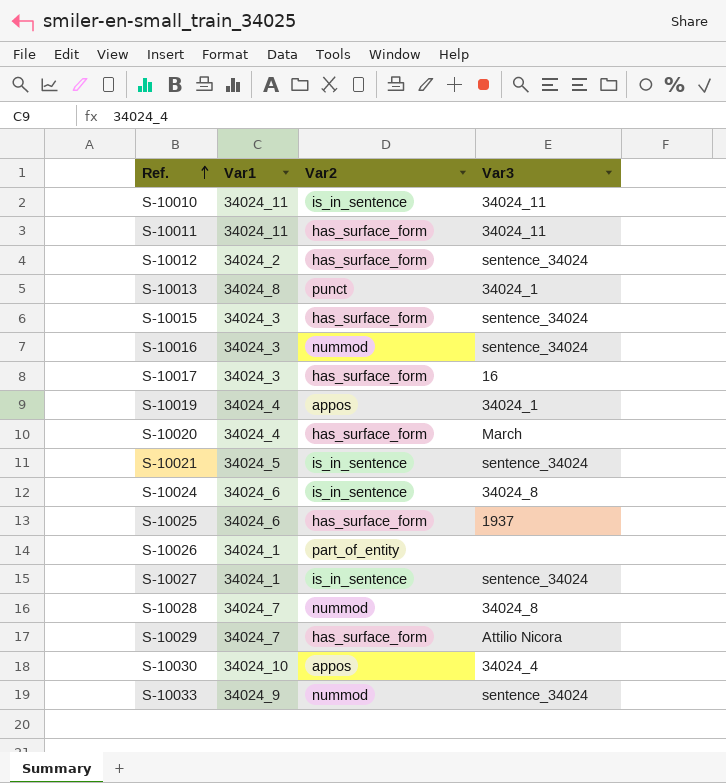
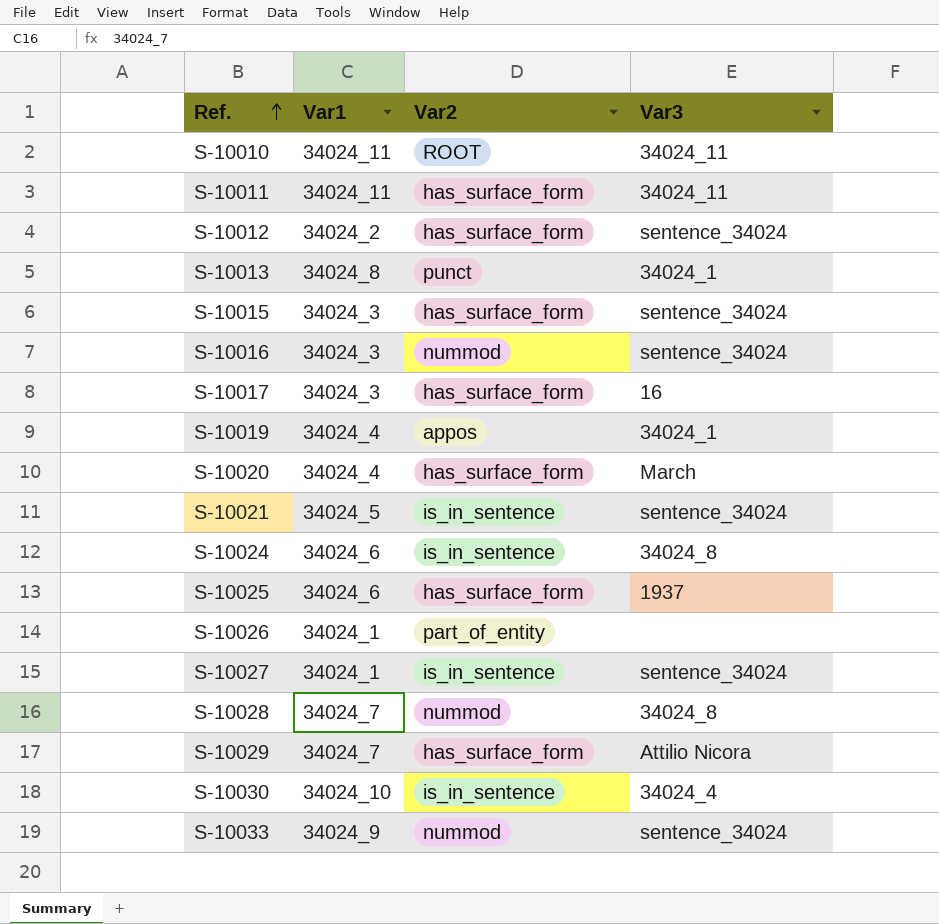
S-10010 | Var2: is_in_sentence -> ROOT
S-10030 | Var2: appos -> is_in_sentence

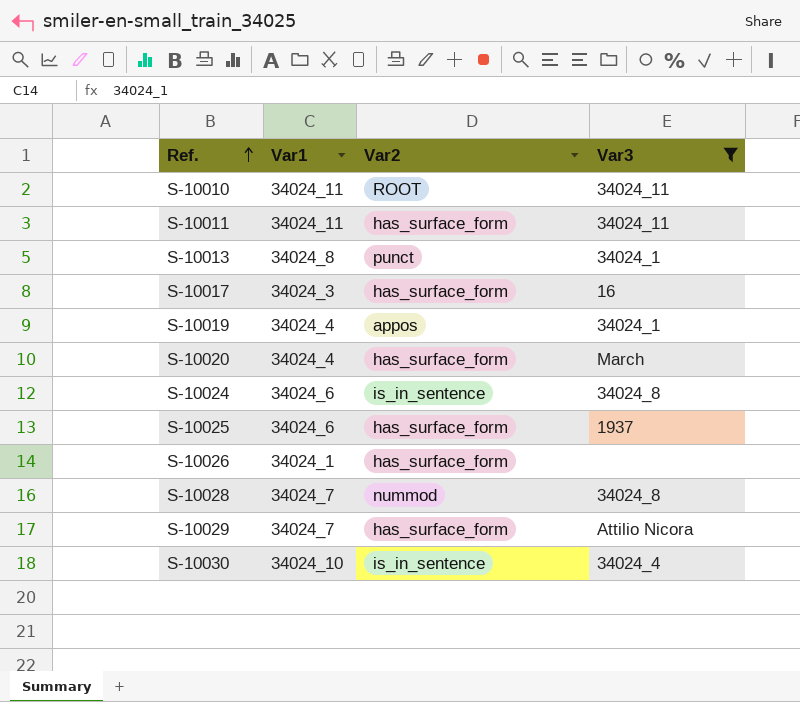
filter: none -> Var3 != sentence_34024
S-10026 | Var2: part_of_entity -> has_surface_form

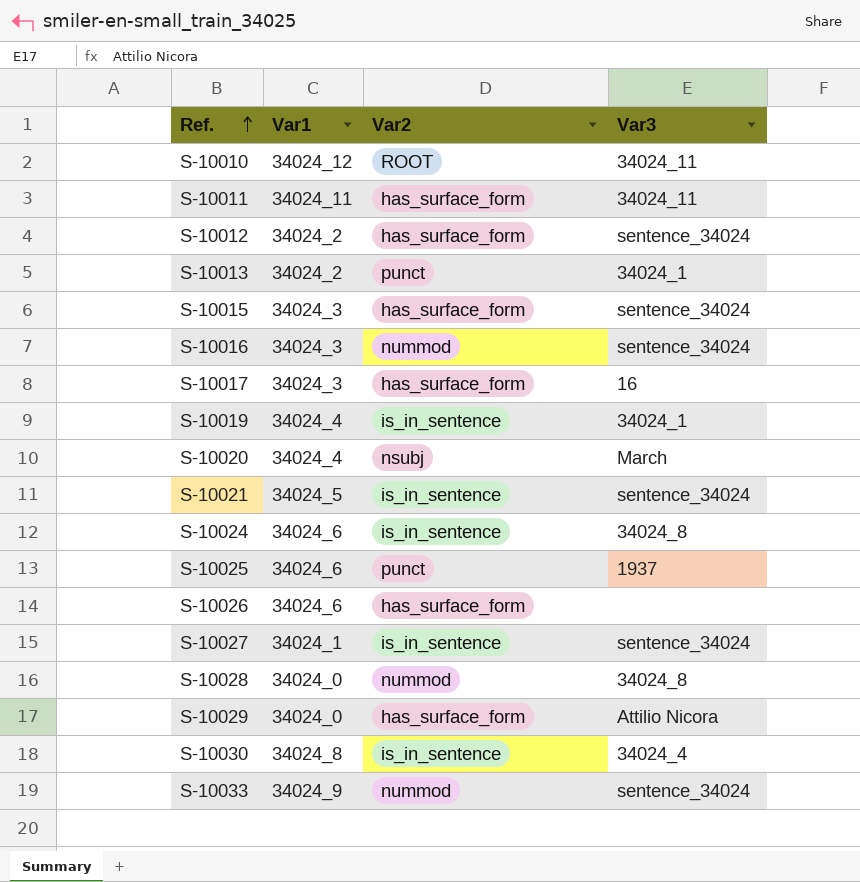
filter: Var3 != sentence_34024 -> none
S-10010 | Var1: 34024_11 -> 34024_12
S-10013 | Var1: 34024_8 -> 34024_2
S-10019 | Var2: appos -> is_in_sentence
S-10020 | Var2: has_surface_form -> nsubj
S-10025 | Var2: has_surface_form -> punct
S-10026 | Var1: 34024_1 -> 34024_6
S-10028 | Var1: 34024_7 -> 34024_0
S-10029 | Var1: 34024_7 -> 34024_0
S-10030 | Var1: 34024_10 -> 34024_8

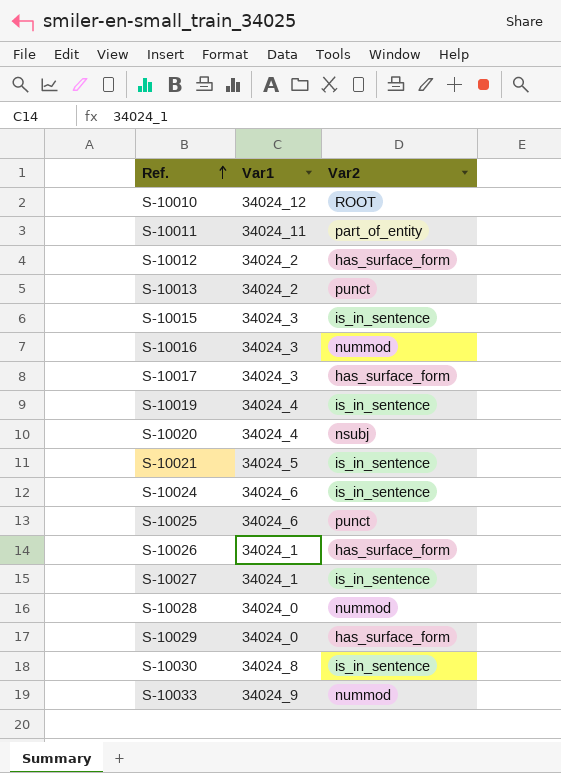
column Var3 | position: 4 -> none
S-10011 | Var2: has_surface_form -> part_of_entity
S-10015 | Var2: has_surface_form -> is_in_sentence
S-10026 | Var1: 34024_6 -> 34024_1

